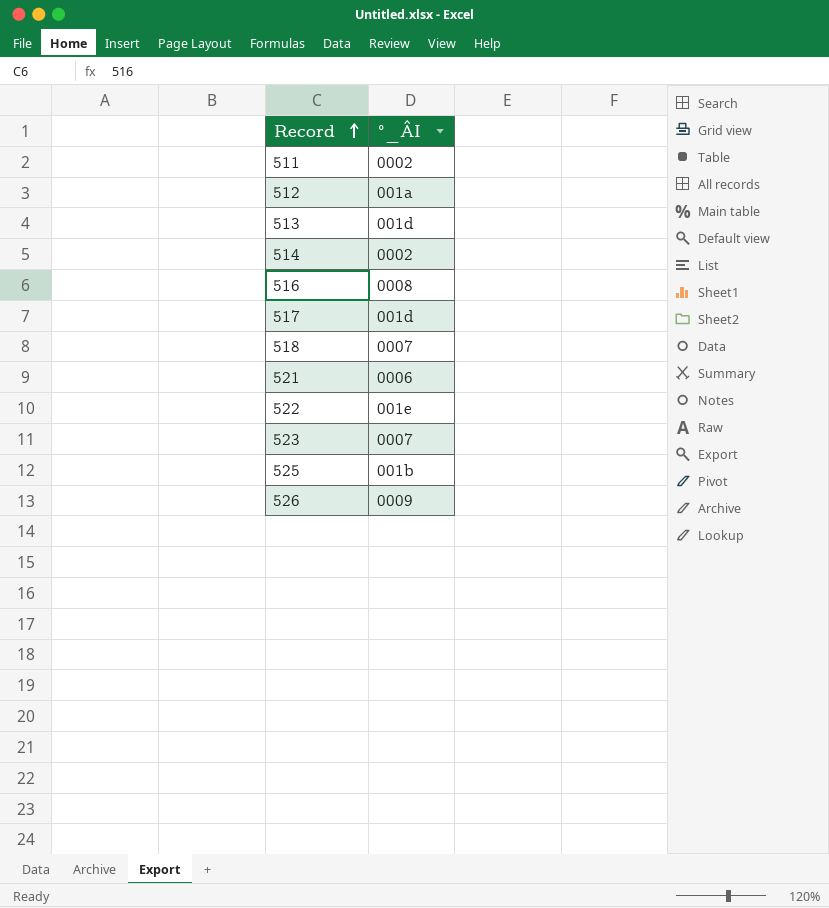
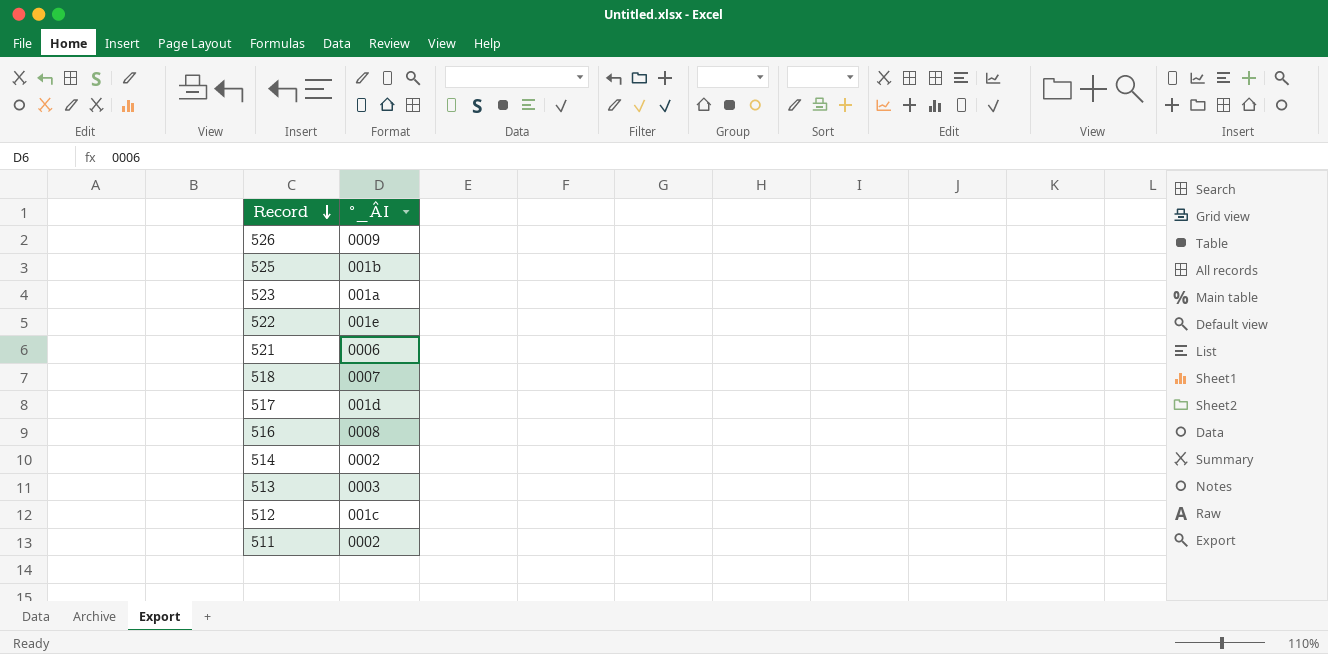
row order: Record ascending -> Record descending
523 | °_ÂI: 0007 -> 001a
513 | °_ÂI: 001d -> 0003
512 | °_ÂI: 001a -> 001c

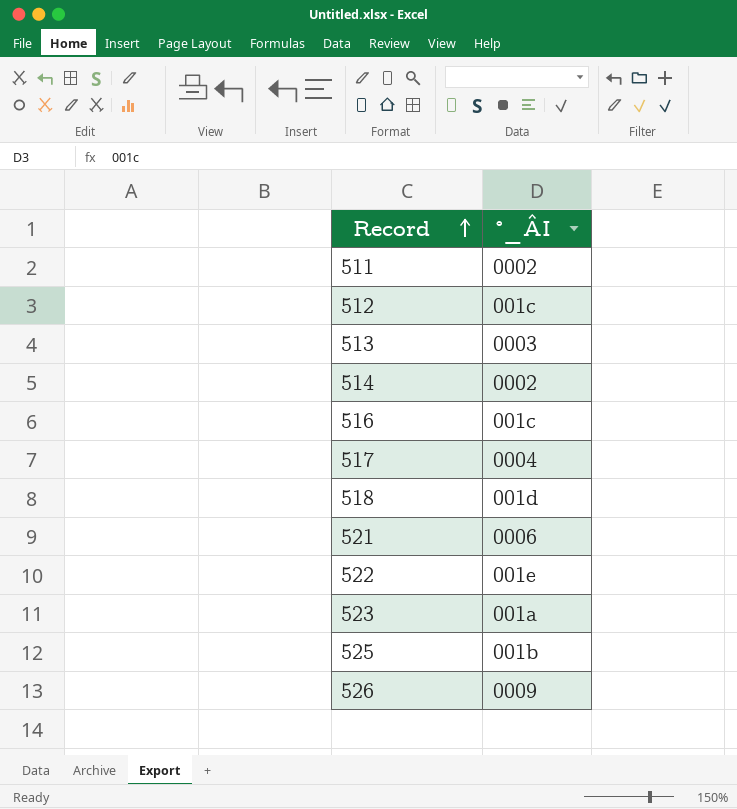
row order: Record descending -> Record ascending
516 | °_ÂI: 0008 -> 001c
517 | °_ÂI: 001d -> 0004
518 | °_ÂI: 0007 -> 001d

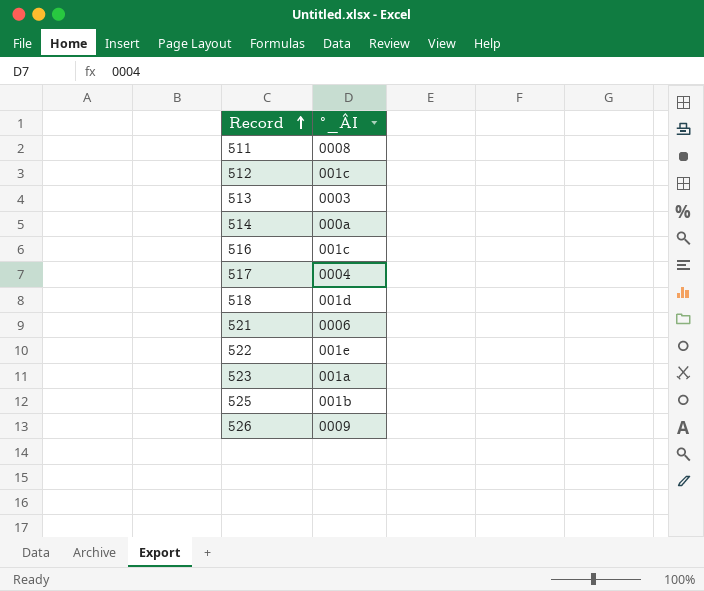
511 | °_ÂI: 0002 -> 0008
514 | °_ÂI: 0002 -> 000a

